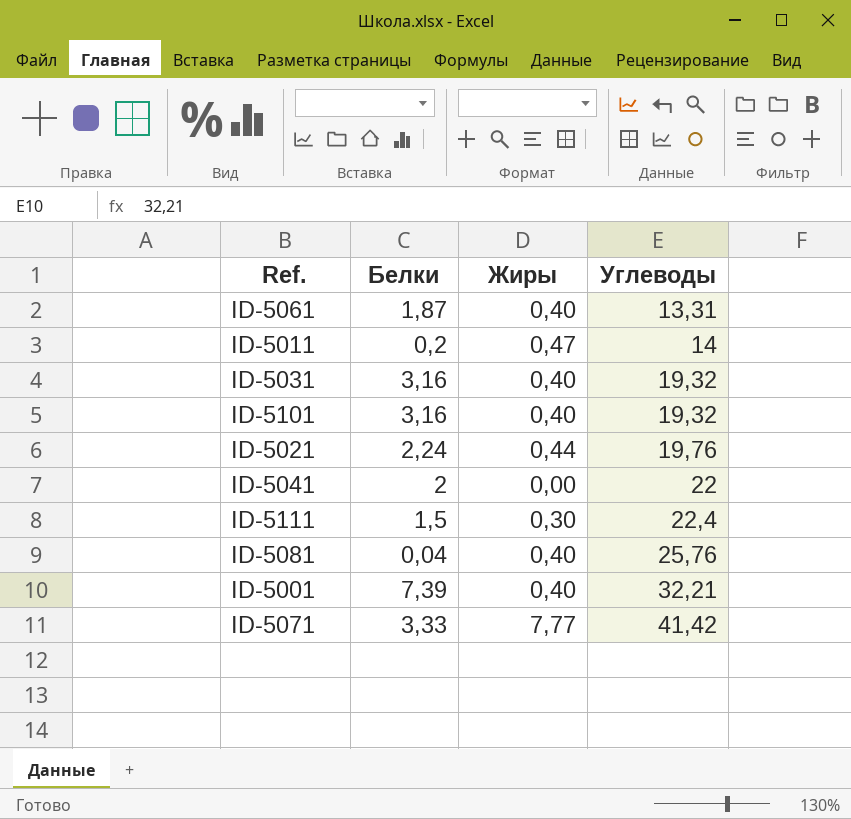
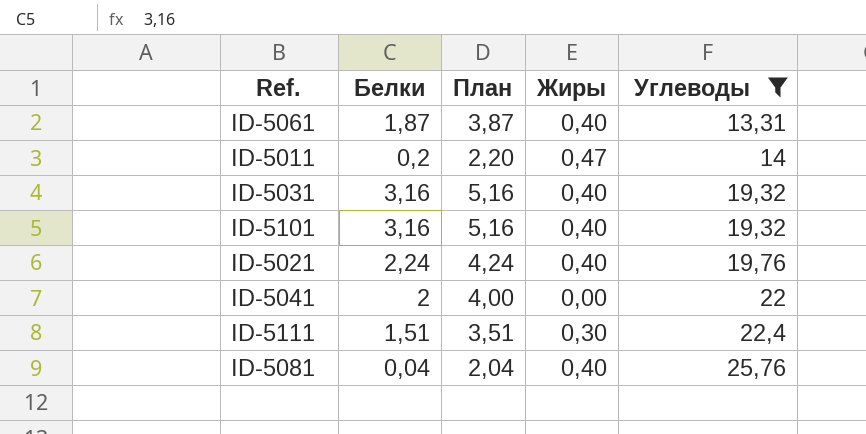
filter: none -> Углеводы <= 25,76
column План | formula: none -> [Белки] + 2
ID-5021 | Жиры: 0,44 -> 0,40
ID-5111 | Белки: 1,5 -> 1,51

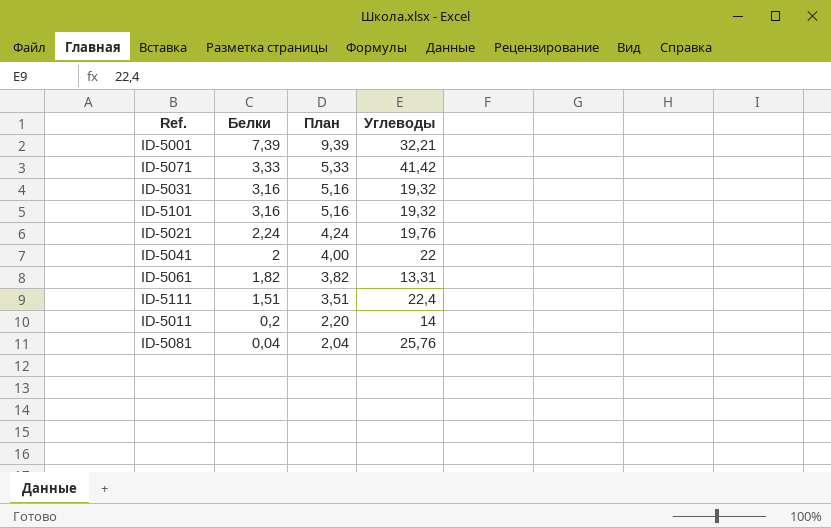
filter: Углеводы <= 25,76 -> none
row order: Углеводы ascending -> Белки descending
column Жиры | position: 4 -> none
ID-5061 | Белки: 1,87 -> 1,82
ID-5061 | План: 3,87 -> 3,82

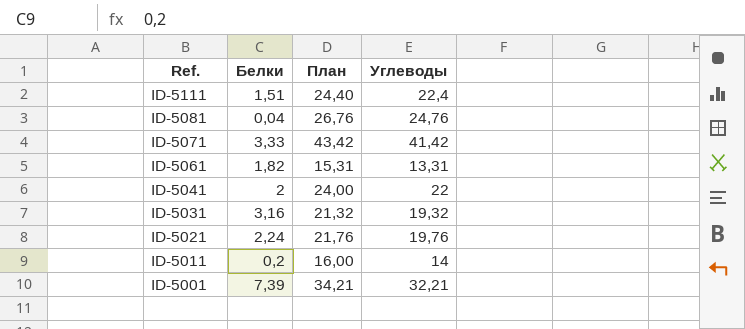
row order: Белки descending -> Ref. descending
column План | formula: [Белки] + 2 -> [Углеводы] + 2
row ID-5101: 3,16 | 5,16 | 19,32 -> none
ID-5081 | Углеводы: 25,76 -> 24,76

